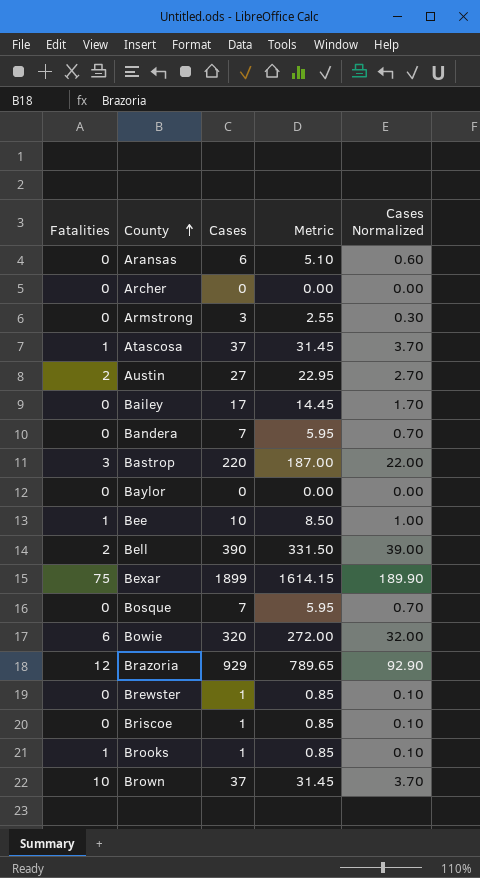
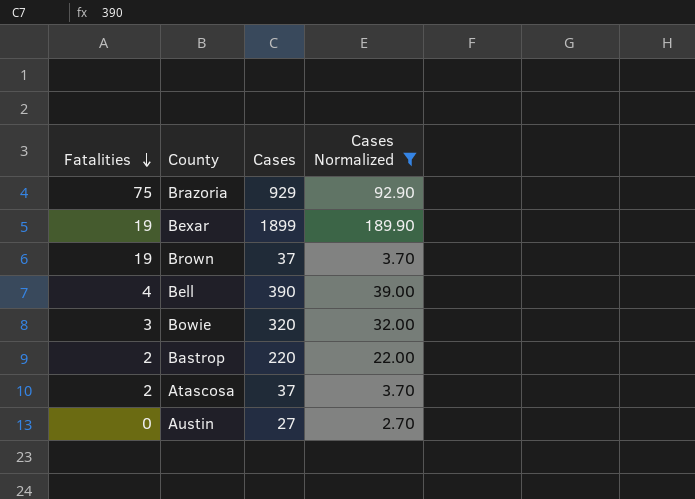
filter: none -> Cases Normalized >= 2.70
row order: County ascending -> Fatalities descending
column Metric | formula: [Cases] * 0.85 -> none
Brazoria | Fatalities: 12 -> 75
Bexar | Fatalities: 75 -> 19
Brown | Fatalities: 10 -> 19
Bell | Fatalities: 2 -> 4
Bowie | Fatalities: 6 -> 3
Bastrop | Fatalities: 3 -> 2
Atascosa | Fatalities: 1 -> 2
Austin | Fatalities: 2 -> 0

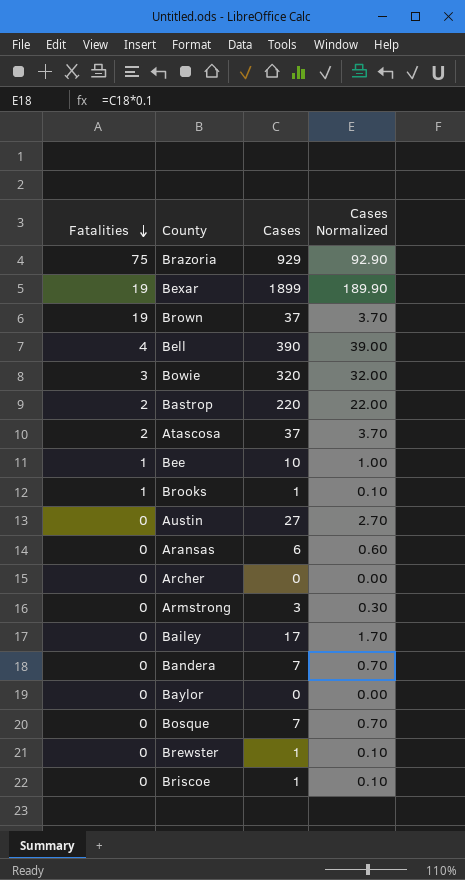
filter: Cases Normalized >= 2.70 -> none

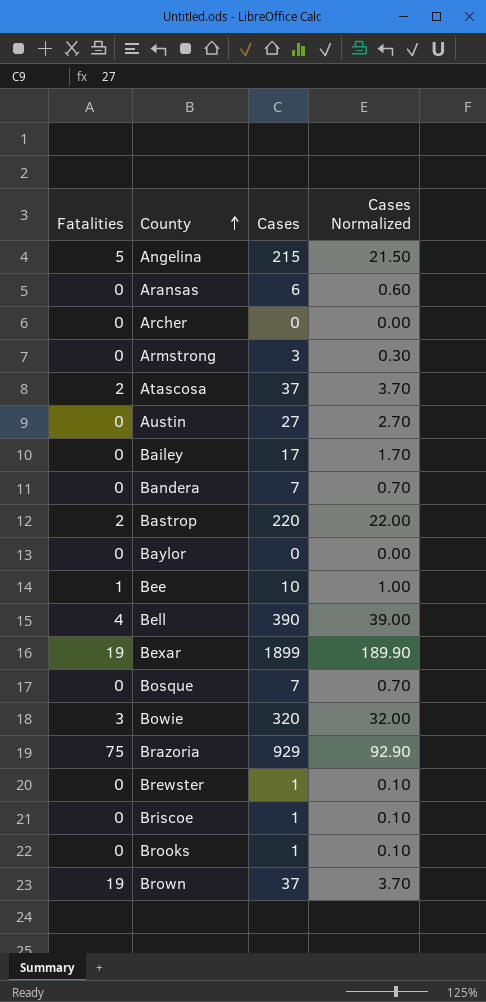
row order: Fatalities descending -> County ascending
row Angelina: none -> 5 | 215 | 21.50
Brooks | Fatalities: 1 -> 0

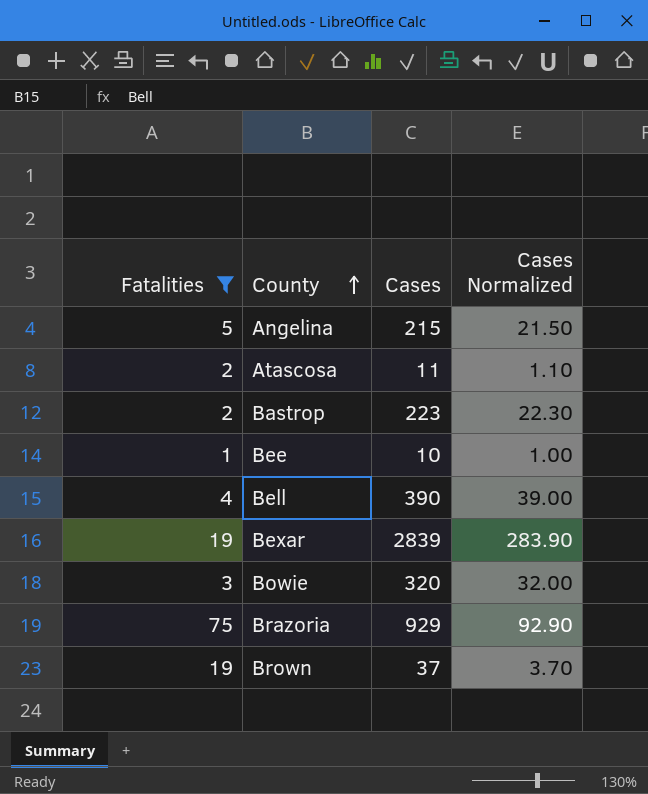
filter: none -> Fatalities != 0
Atascosa | Cases: 37 -> 11
Atascosa | Cases Normalized: 3.70 -> 1.10
Bastrop | Cases: 220 -> 223
Bastrop | Cases Normalized: 22.00 -> 22.30
Bexar | Cases: 1899 -> 2839
Bexar | Cases Normalized: 189.90 -> 283.90

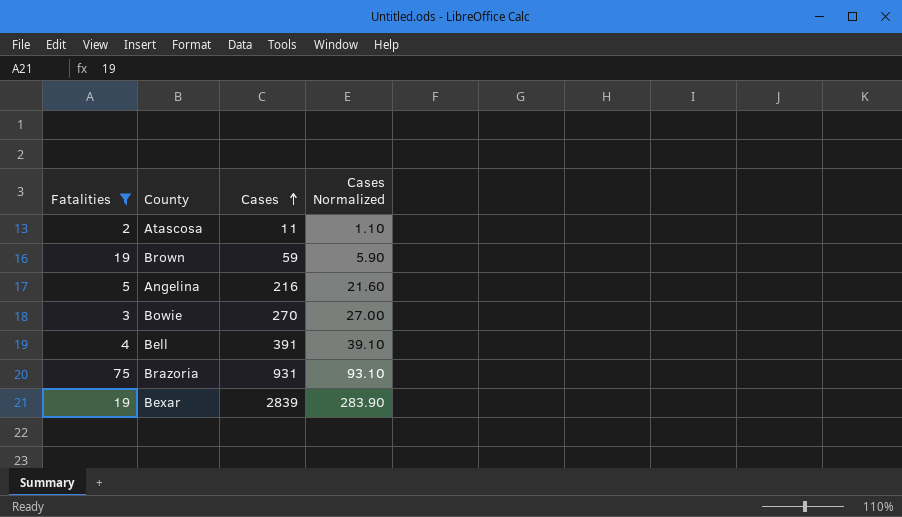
row order: County ascending -> Cases ascending
row Bastrop: 2 | 223 | 22.30 -> none
row Bee: 1 | 10 | 1.00 -> none
Brown | Cases: 37 -> 59
Brown | Cases Normalized: 3.70 -> 5.90
Angelina | Cases: 215 -> 216
Angelina | Cases Normalized: 21.50 -> 21.60
Bowie | Cases: 320 -> 270
Bowie | Cases Normalized: 32.00 -> 27.00
Bell | Cases: 390 -> 391
Bell | Cases Normalized: 39.00 -> 39.10
Brazoria | Cases: 929 -> 931
Brazoria | Cases Normalized: 92.90 -> 93.10

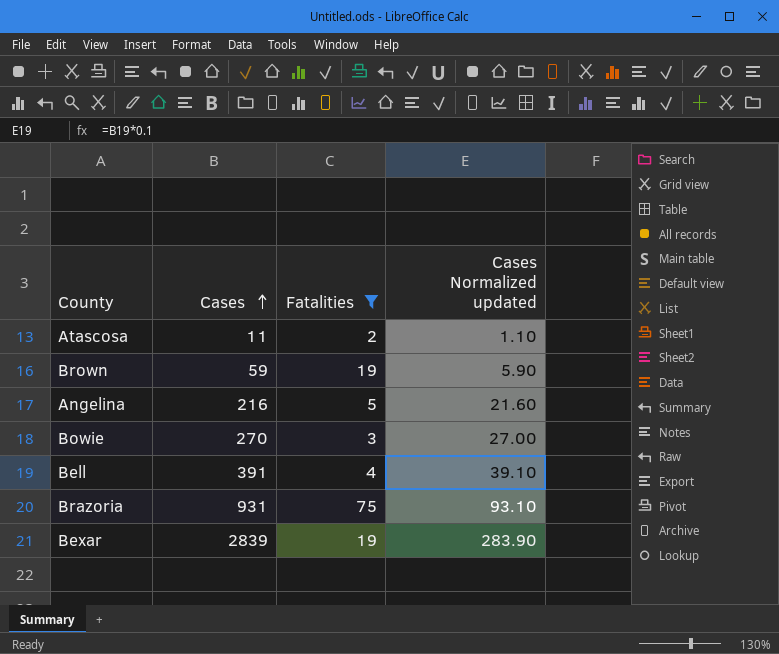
column Fatalities | position: 1 -> 3
column name: Cases Normalized -> Cases Normalized updated

